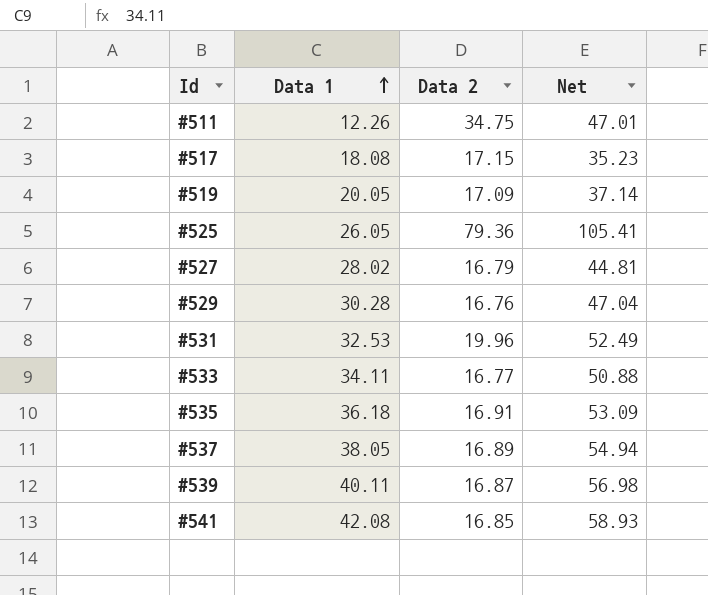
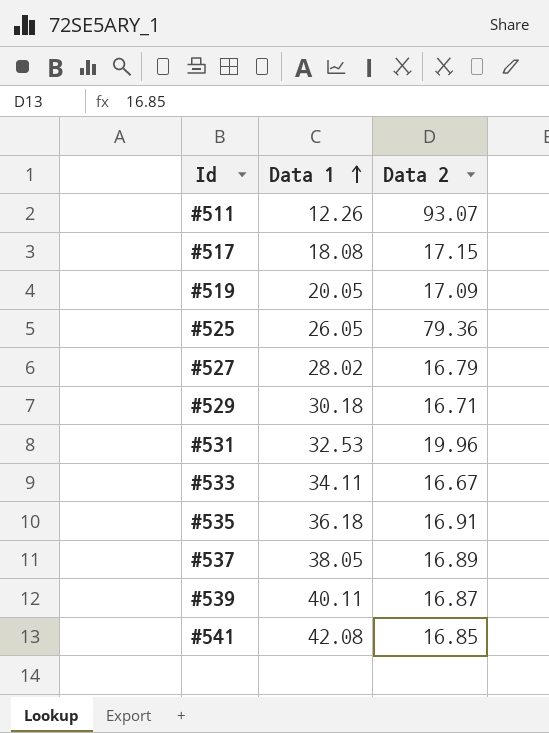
column Net | formula: [Data 1] + [Data 2] -> none
#511 | Data 2: 34.75 -> 93.07
#529 | Data 1: 30.28 -> 30.18
#529 | Data 2: 16.76 -> 16.71
#533 | Data 2: 16.77 -> 16.67

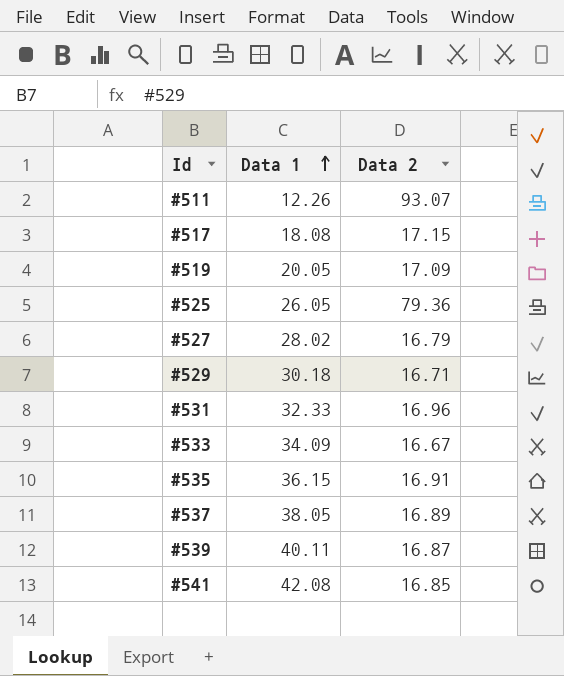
#531 | Data 1: 32.53 -> 32.33
#531 | Data 2: 19.96 -> 16.96
#533 | Data 1: 34.11 -> 34.09
#535 | Data 1: 36.18 -> 36.15

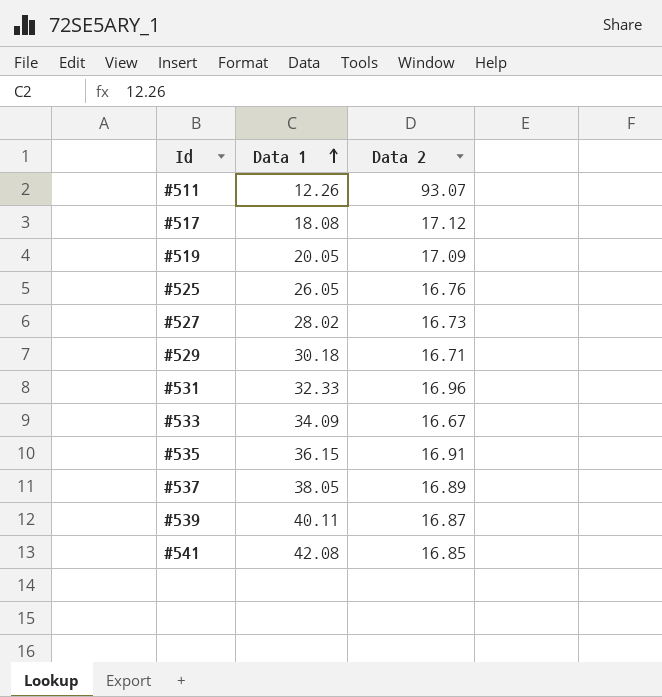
#517 | Data 2: 17.15 -> 17.12
#525 | Data 2: 79.36 -> 16.76
#527 | Data 2: 16.79 -> 16.73

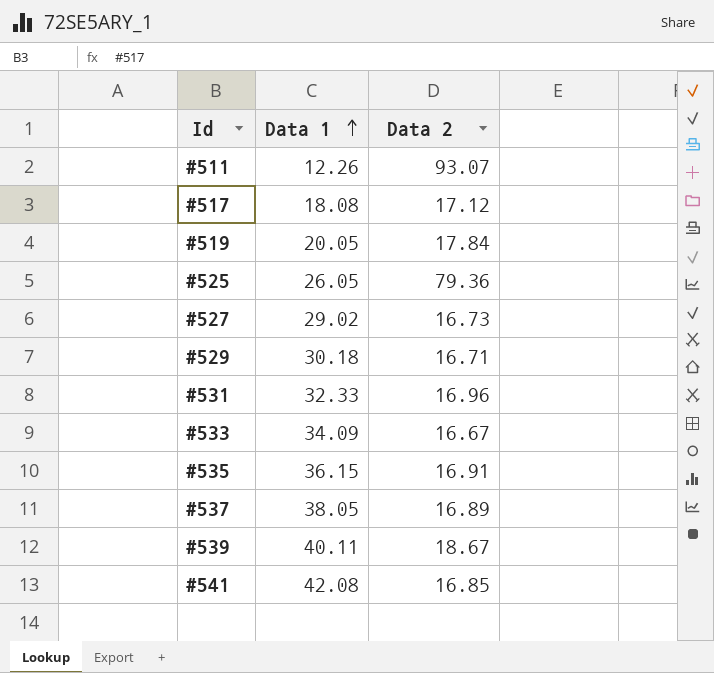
#519 | Data 2: 17.09 -> 17.84
#525 | Data 2: 16.76 -> 79.36
#527 | Data 1: 28.02 -> 29.02
#539 | Data 2: 16.87 -> 18.67

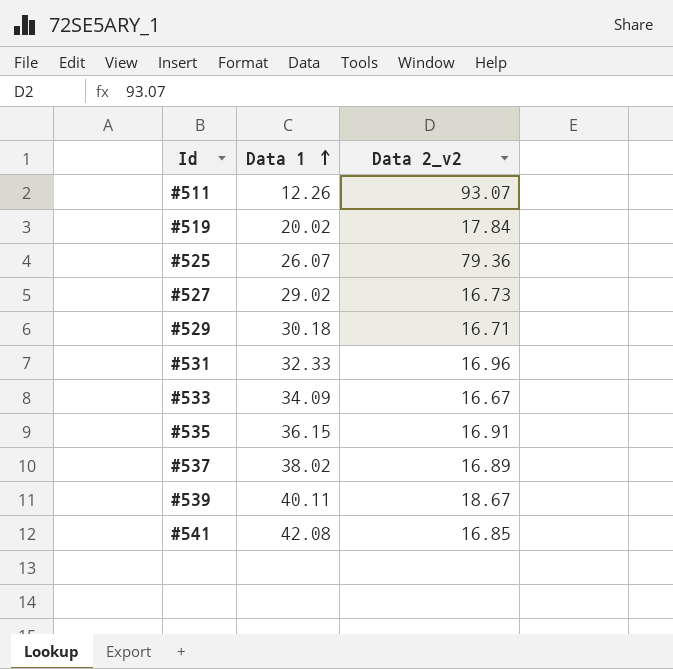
column name: Data 2 -> Data 2_v2
row #517: 18.08 | 17.12 -> none
#519 | Data 1: 20.05 -> 20.02
#525 | Data 1: 26.05 -> 26.07
#537 | Data 1: 38.05 -> 38.02

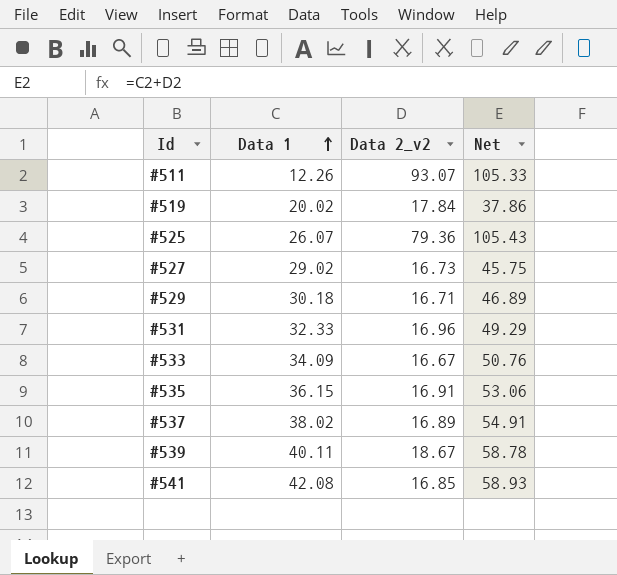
column Net | formula: none -> [Data 1] + [Data 2_v2]

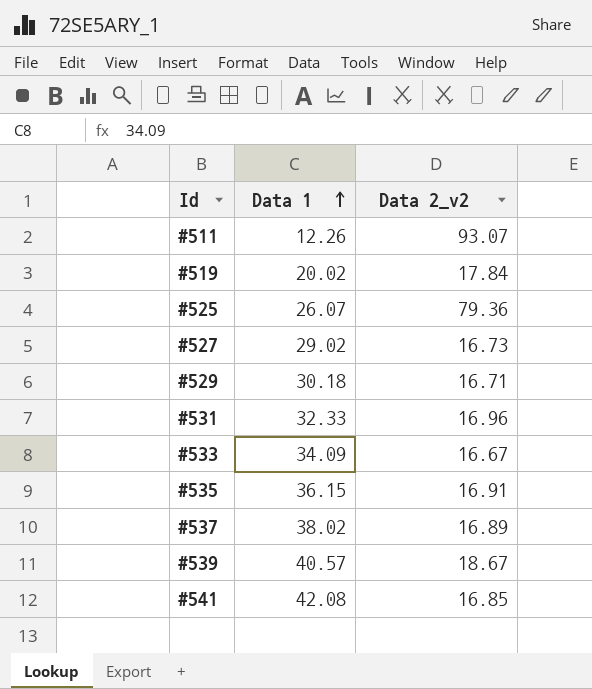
column Net | formula: [Data 1] + [Data 2_v2] -> none
#539 | Data 1: 40.11 -> 40.57

